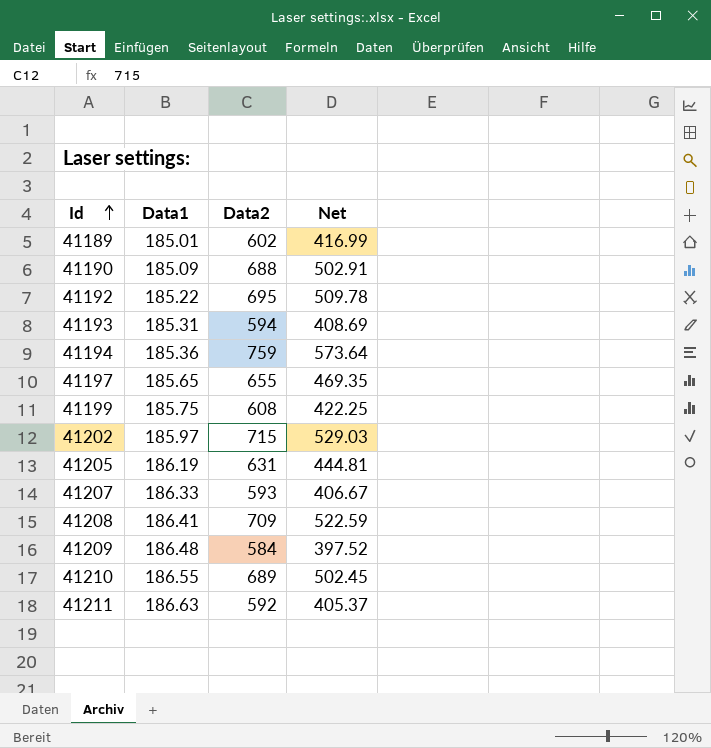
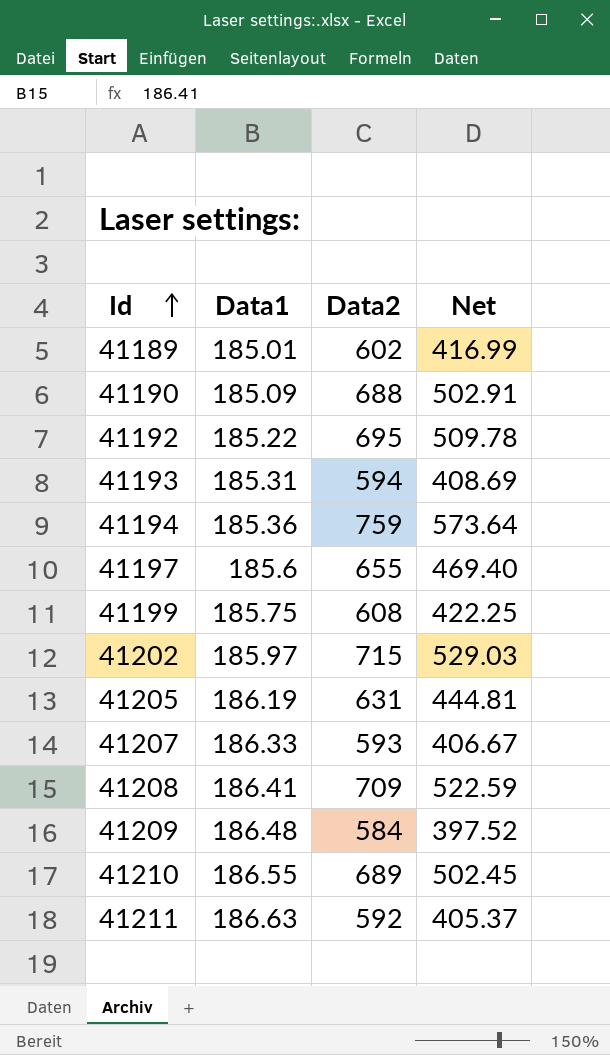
41197 | Data1: 185.65 -> 185.6
41197 | Net: 469.35 -> 469.40

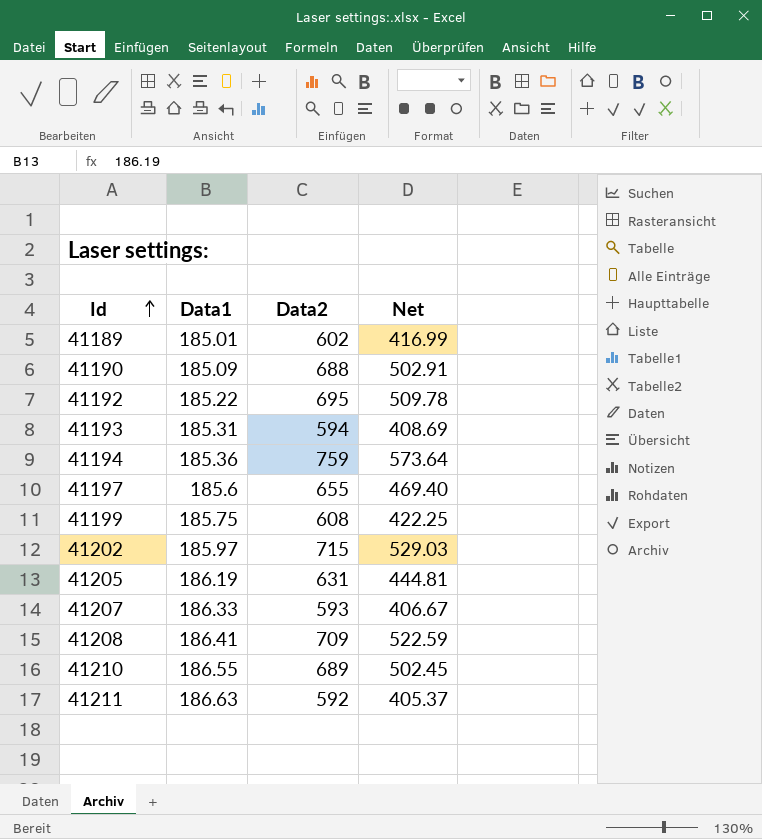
row 41209: 186.48 | 584 | 397.52 -> none

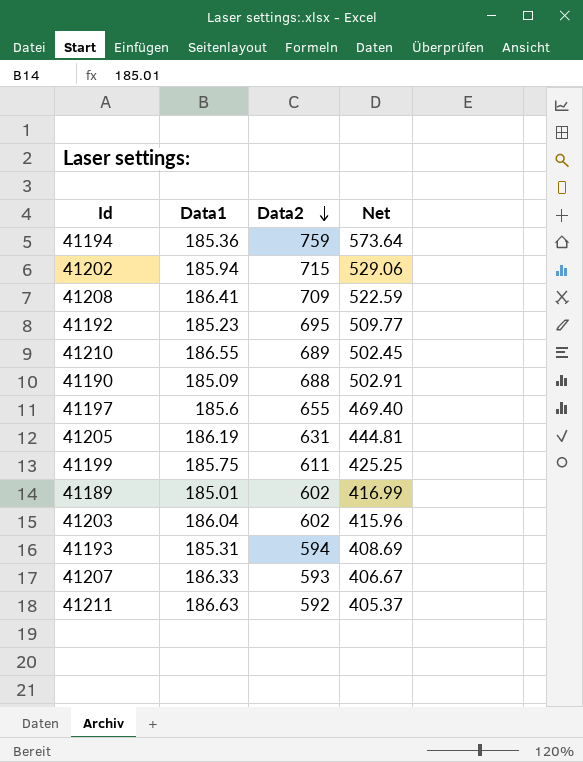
row order: Id ascending -> Data2 descending
41202 | Data1: 185.97 -> 185.94
41202 | Net: 529.03 -> 529.06
41192 | Data1: 185.22 -> 185.23
41192 | Net: 509.78 -> 509.77
41199 | Data2: 608 -> 611
41199 | Net: 422.25 -> 425.25
row 41203: none -> 186.04 | 602 | 415.96

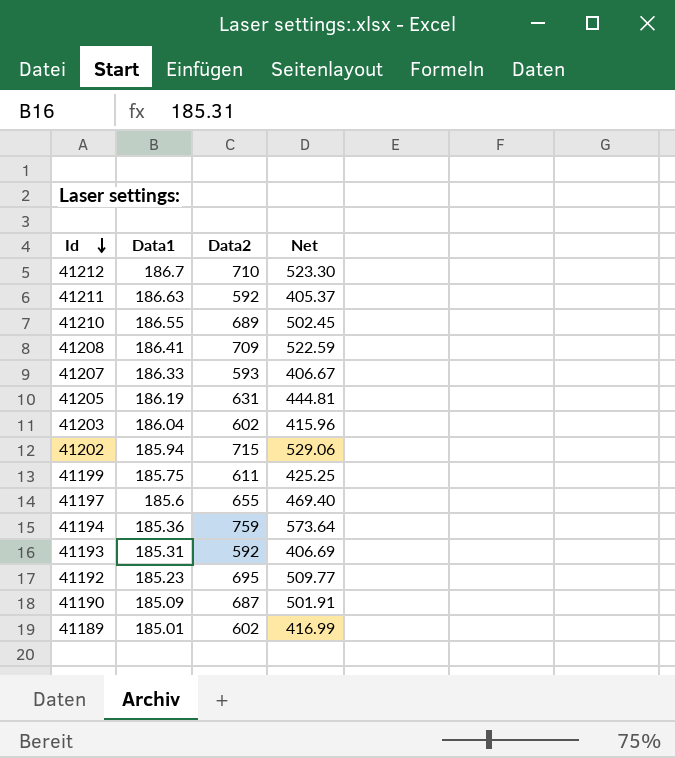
row order: Data2 descending -> Id descending
row 41212: none -> 186.7 | 710 | 523.30
41193 | Data2: 594 -> 592
41193 | Net: 408.69 -> 406.69
41190 | Data2: 688 -> 687
41190 | Net: 502.91 -> 501.91

